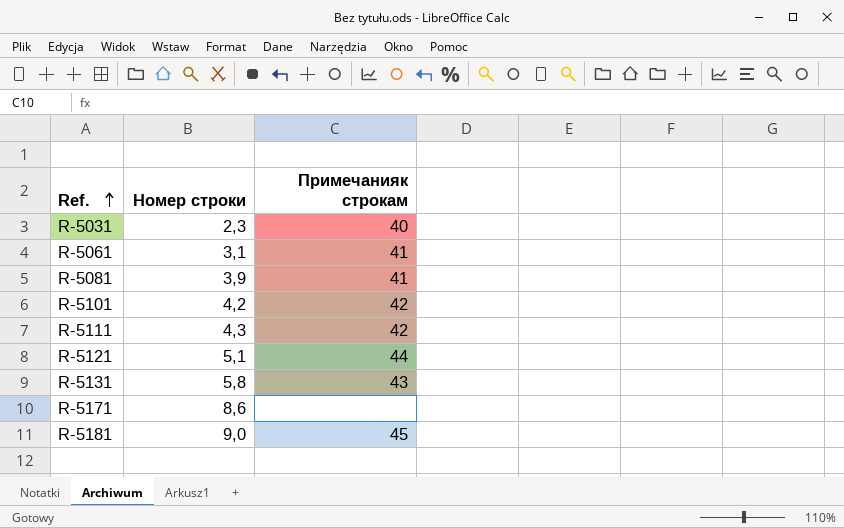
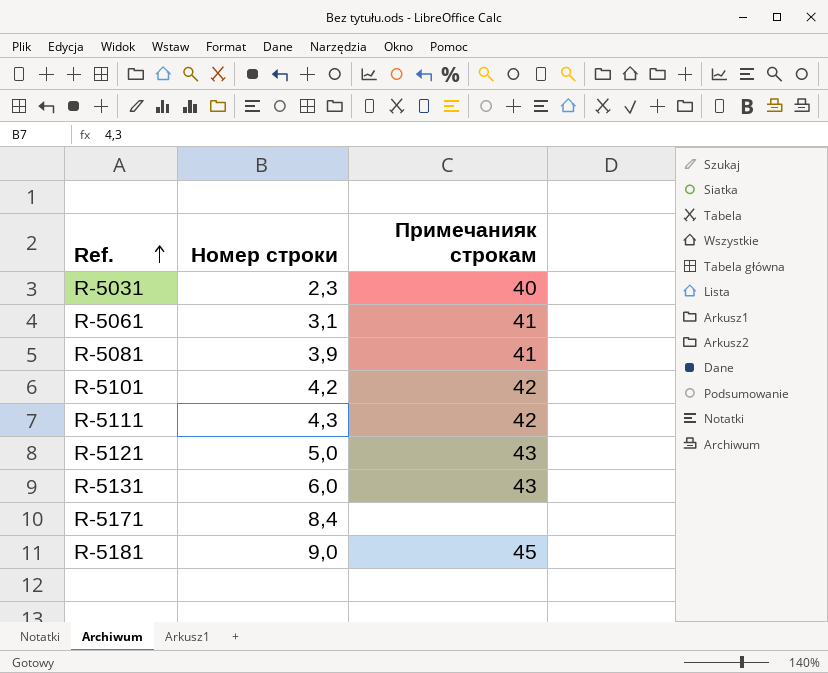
R-5121 | Номер строки: 5,1 -> 5,0
R-5121 | Примечанияк строкам: 44 -> 43
R-5131 | Номер строки: 5,8 -> 6,0
R-5171 | Номер строки: 8,6 -> 8,4

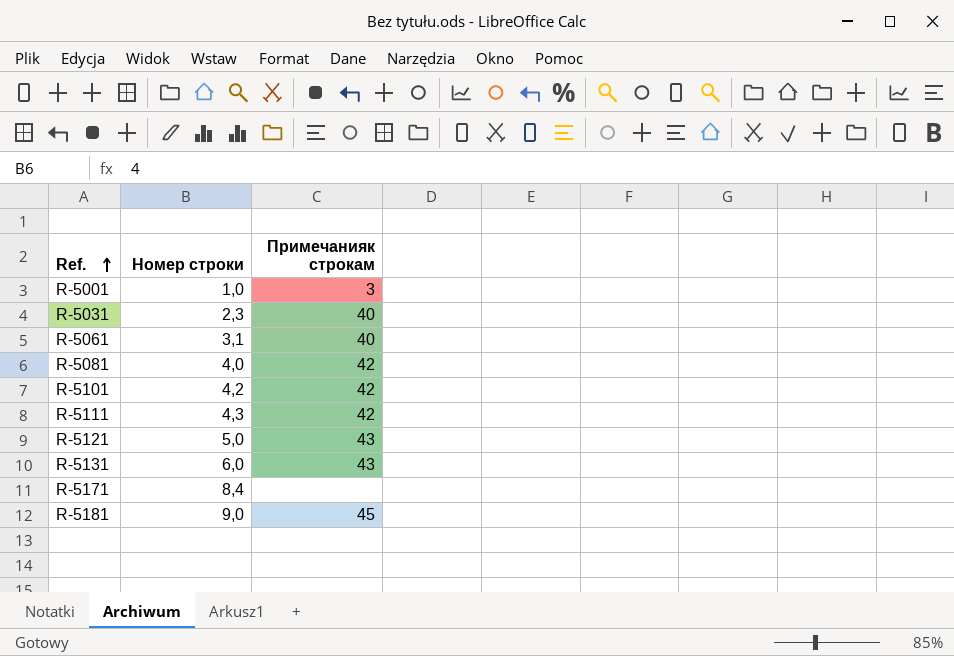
row R-5001: none -> 1,0 | 3
R-5061 | Примечанияк строкам: 41 -> 40
R-5081 | Номер строки: 3,9 -> 4,0
R-5081 | Примечанияк строкам: 41 -> 42

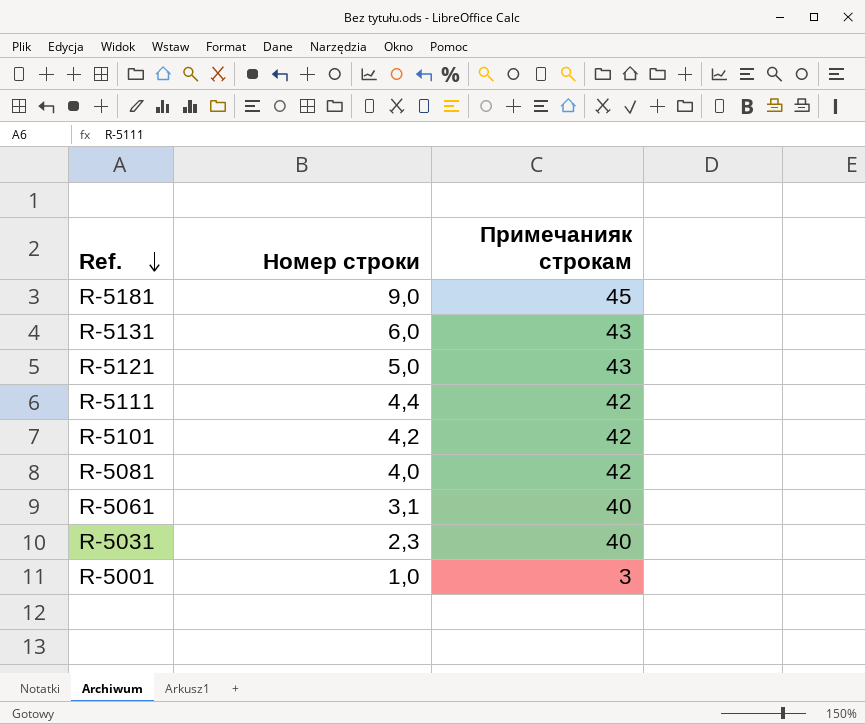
row order: Ref. ascending -> Ref. descending
row R-5171: 8,4 | none -> none
R-5111 | Номер строки: 4,3 -> 4,4

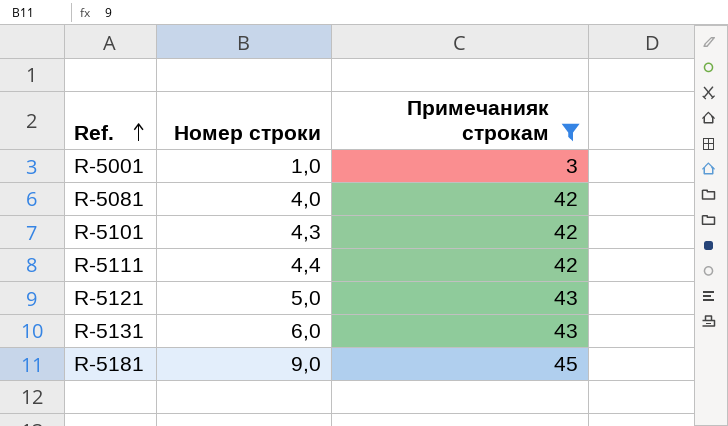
filter: none -> Примечанияк строкам != 40
row order: Ref. descending -> Ref. ascending
R-5101 | Номер строки: 4,2 -> 4,3

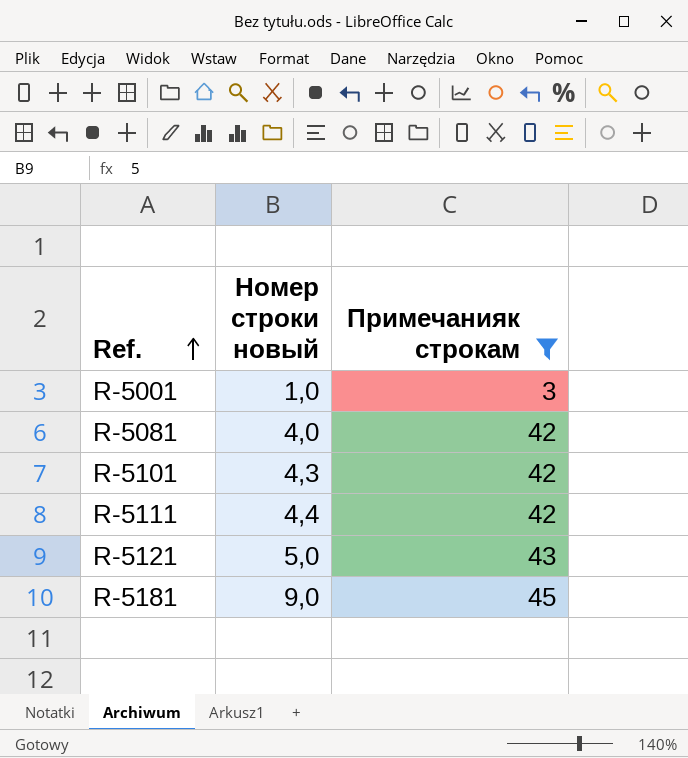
column name: Номер строки -> Номер строки новый
row R-5131: 6,0 | 43 -> none

